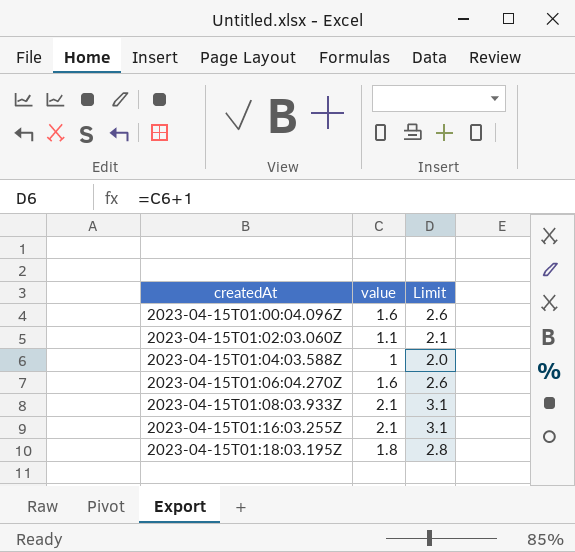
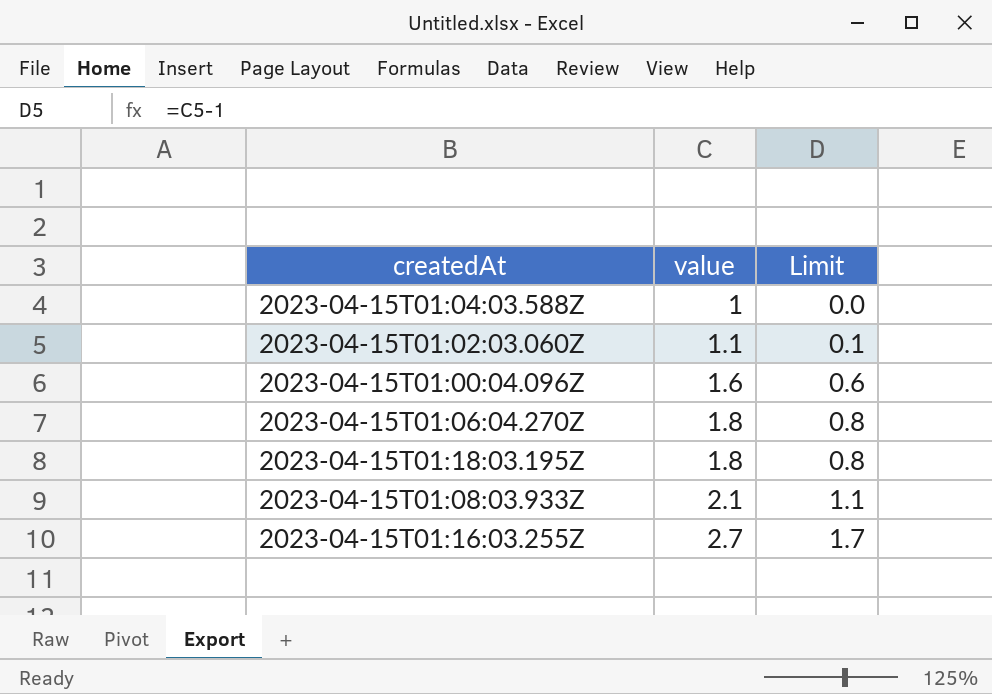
row order: createdAt ascending -> value ascending
column Limit | formula: [value] + 1 -> [value] - 1
2023-04-15T01:06:04.270Z | value: 1.6 -> 1.8
2023-04-15T01:16:03.255Z | value: 2.1 -> 2.7

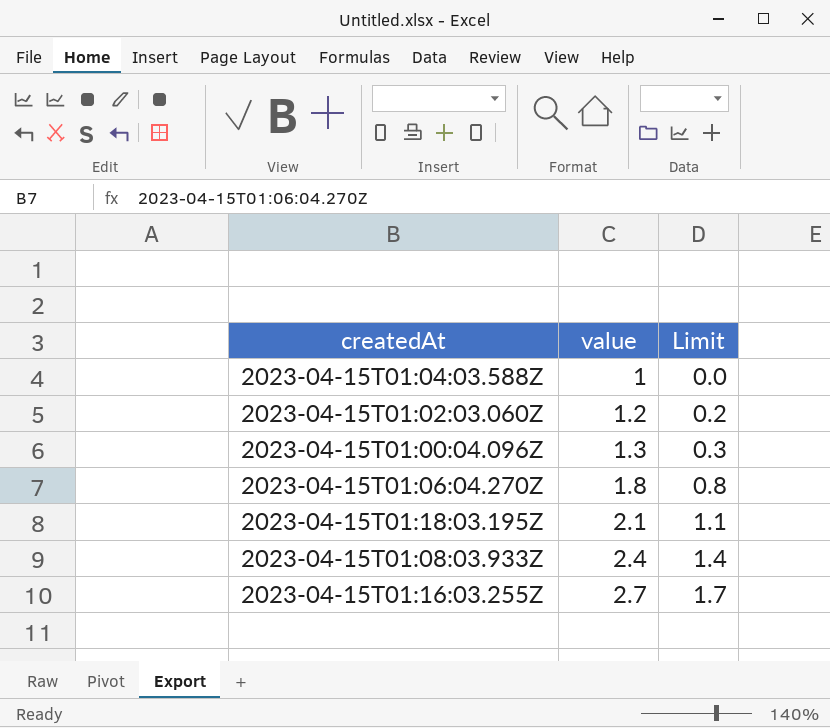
2023-04-15T01:02:03.060Z | value: 1.1 -> 1.2
2023-04-15T01:02:03.060Z | Limit: 0.1 -> 0.2
2023-04-15T01:00:04.096Z | value: 1.6 -> 1.3
2023-04-15T01:00:04.096Z | Limit: 0.6 -> 0.3
2023-04-15T01:18:03.195Z | value: 1.8 -> 2.1
2023-04-15T01:18:03.195Z | Limit: 0.8 -> 1.1
2023-04-15T01:08:03.933Z | value: 2.1 -> 2.4
2023-04-15T01:08:03.933Z | Limit: 1.1 -> 1.4

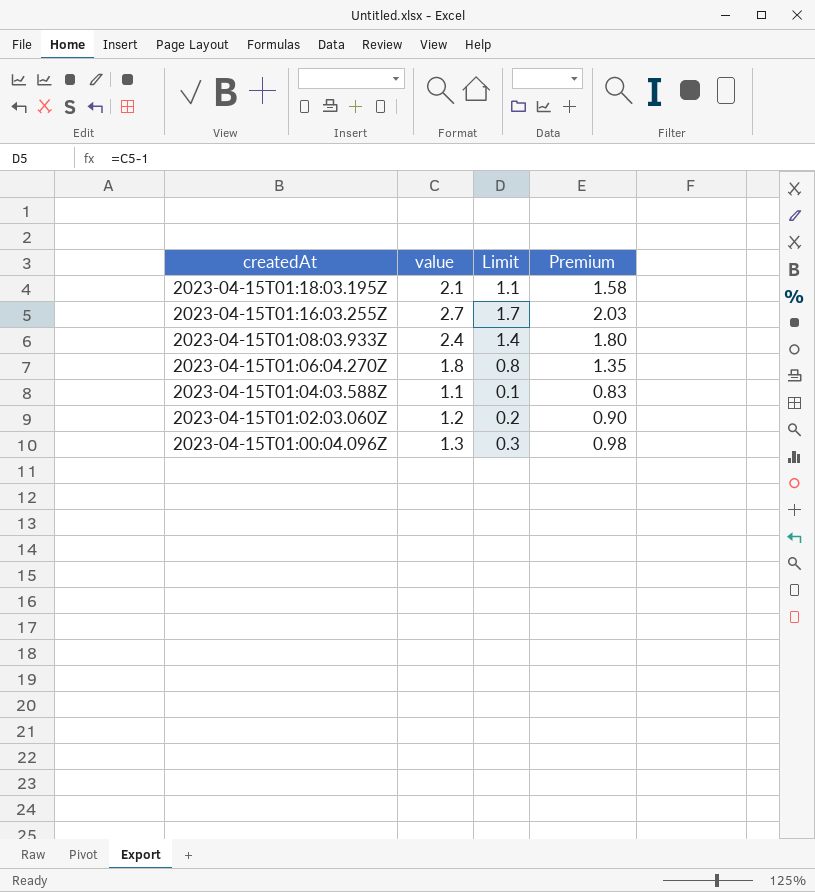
row order: value ascending -> createdAt descending
column Premium | formula: none -> [value] * 0.75
2023-04-15T01:04:03.588Z | value: 1 -> 1.1
2023-04-15T01:04:03.588Z | Limit: 0.0 -> 0.1

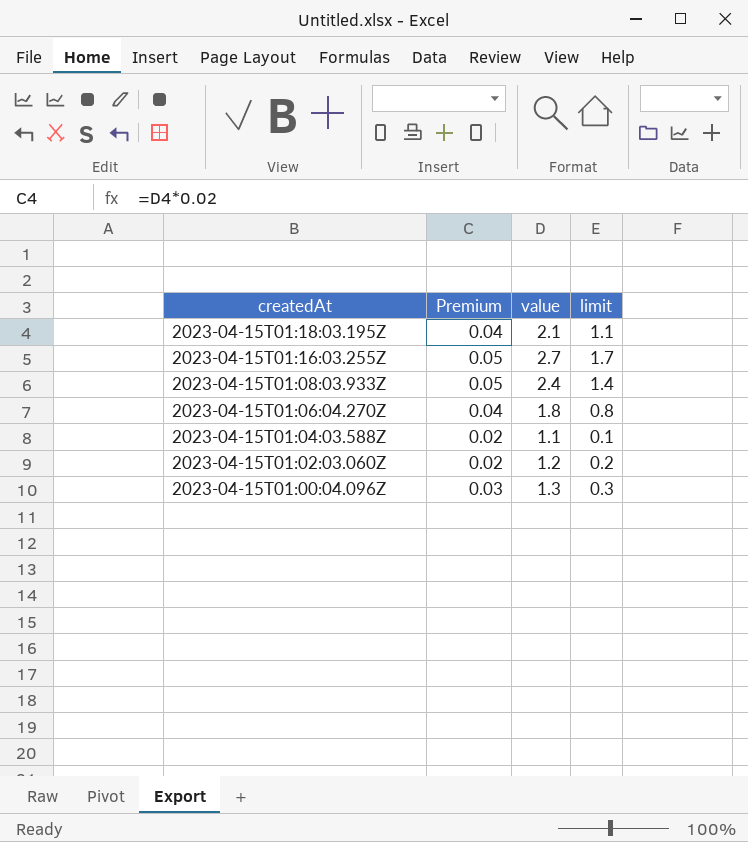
column Premium | formula: [value] * 0.75 -> [value] * 0.02
column Premium | position: 4 -> 2
column name: Limit -> limit

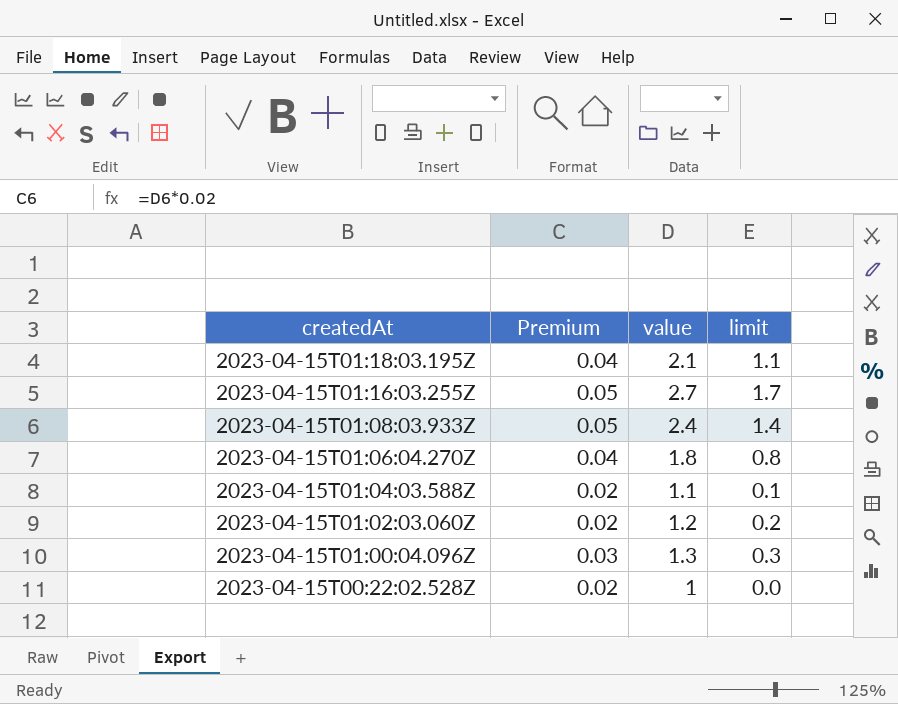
row 2023-04-15T00:22:02.528Z: none -> 0.02 | 1 | 0.0

